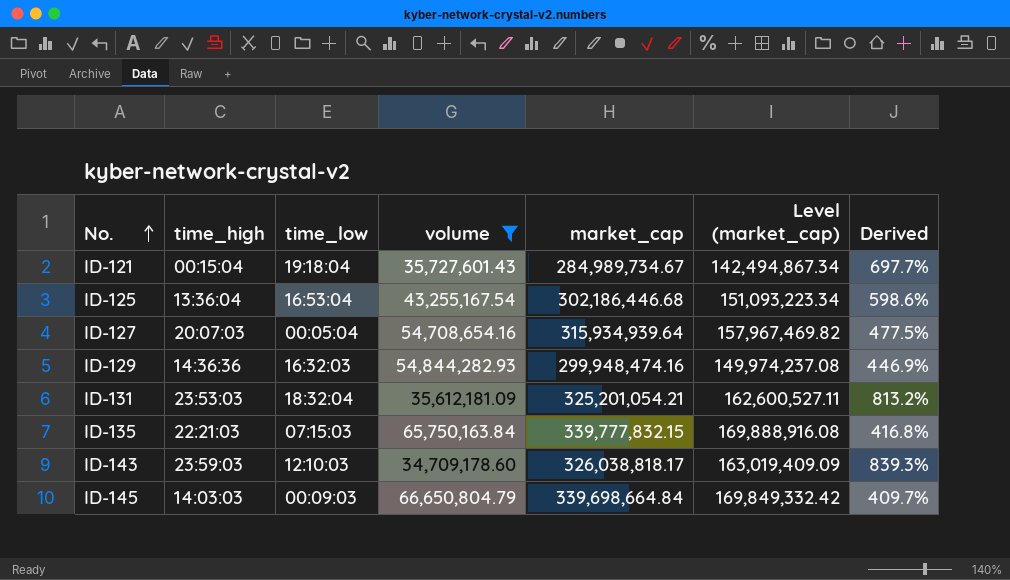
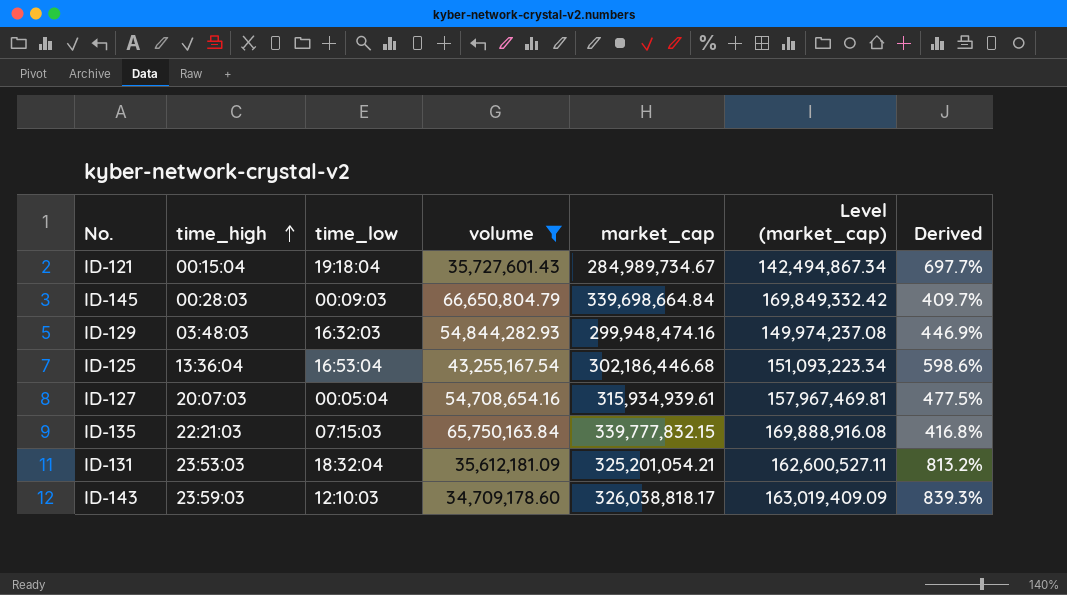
row order: No. ascending -> time_high ascending
ID-145 | time_high: 14:03:03 -> 00:28:03
ID-129 | time_high: 14:36:36 -> 03:48:03
ID-127 | market_cap: 315,934,939.64 -> 315,934,939.61
ID-127 | Level (market_cap): 157,967,469.82 -> 157,967,469.81

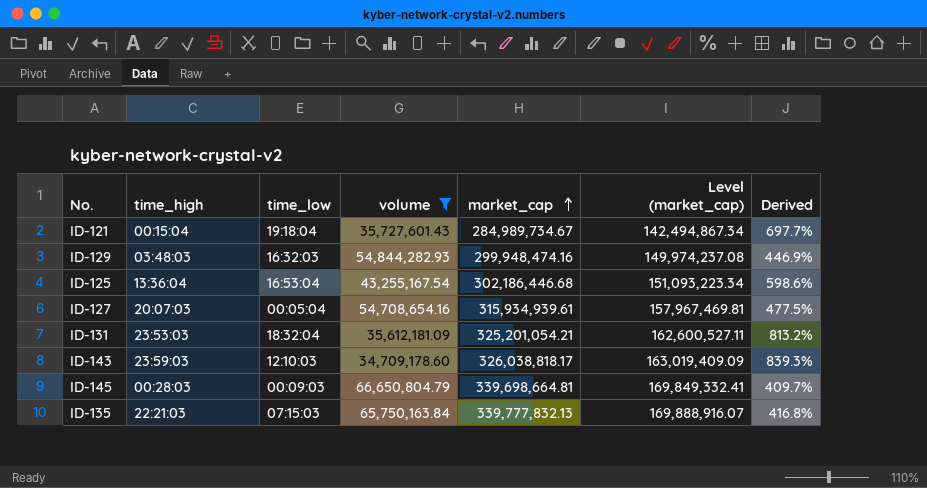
row order: time_high ascending -> market_cap ascending
ID-145 | market_cap: 339,698,664.84 -> 339,698,664.81
ID-145 | Level (market_cap): 169,849,332.42 -> 169,849,332.41
ID-135 | market_cap: 339,777,832.15 -> 339,777,832.13
ID-135 | Level (market_cap): 169,888,916.08 -> 169,888,916.07

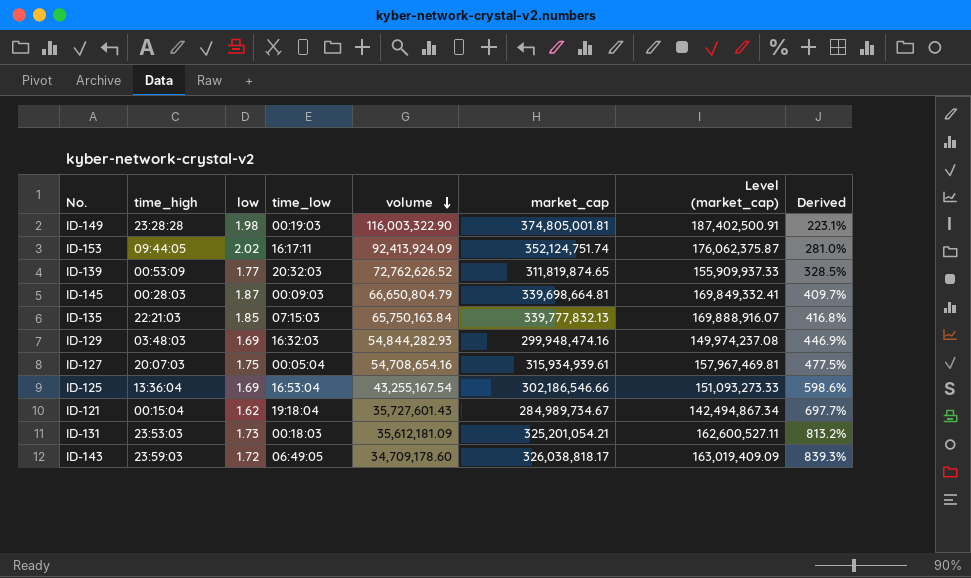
filter: volume <= 66,650,804.79 -> none
row order: market_cap ascending -> volume descending
column low | position: none -> 3
ID-125 | market_cap: 302,186,446.68 -> 302,186,546.66
ID-125 | Level (market_cap): 151,093,223.34 -> 151,093,273.33
ID-131 | time_low: 18:32:04 -> 00:18:03
ID-143 | time_low: 12:10:03 -> 06:49:05

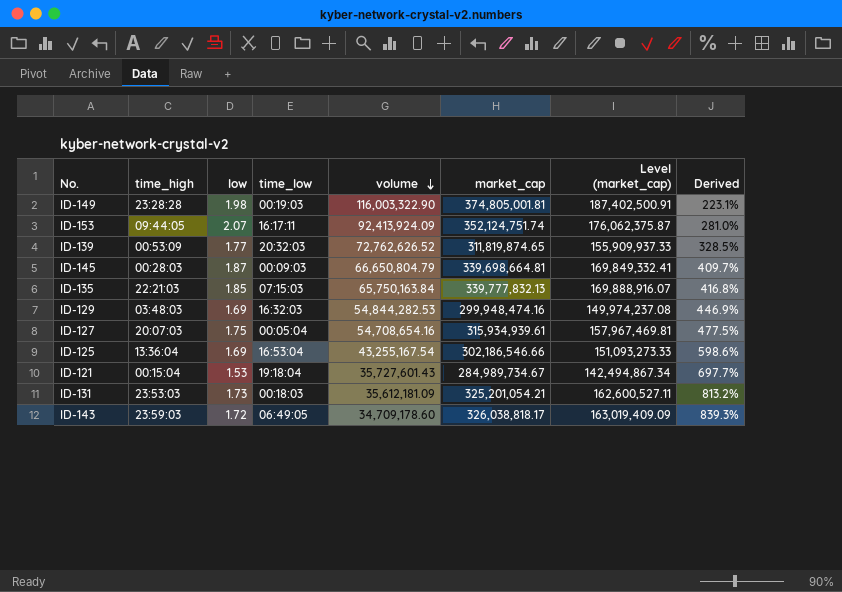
ID-153 | low: 2.02 -> 2.07
ID-129 | volume: 54,844,282.93 -> 54,844,282.53
ID-121 | low: 1.62 -> 1.53

